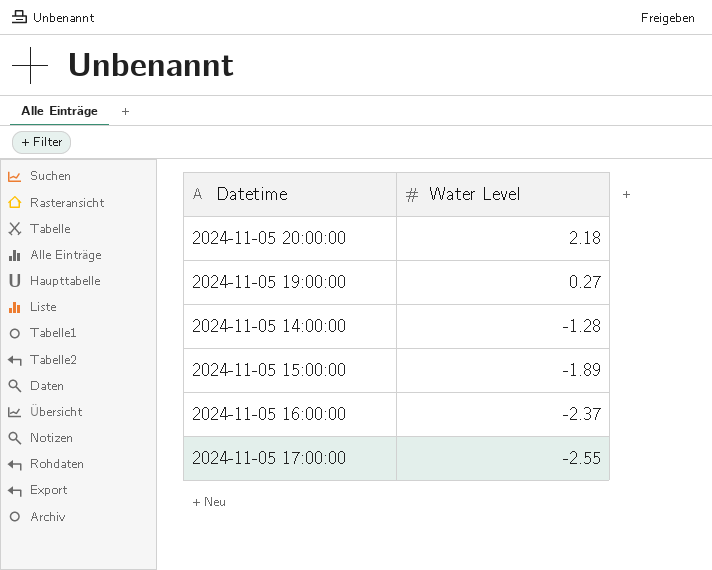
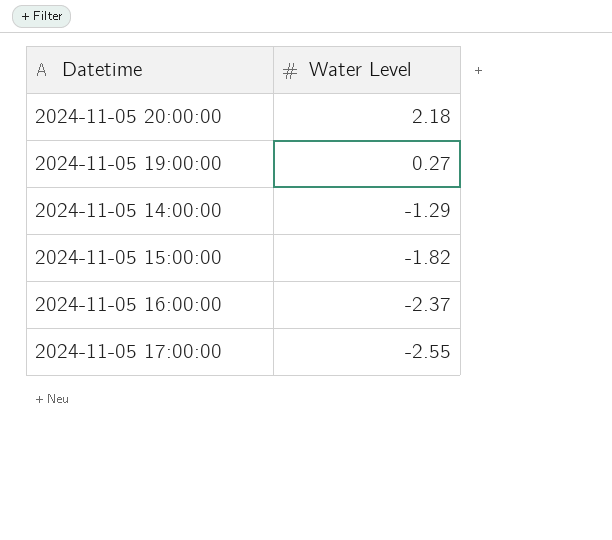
2024-11-05 14:00:00 | Water Level: -1.28 -> -1.29
2024-11-05 15:00:00 | Water Level: -1.89 -> -1.82

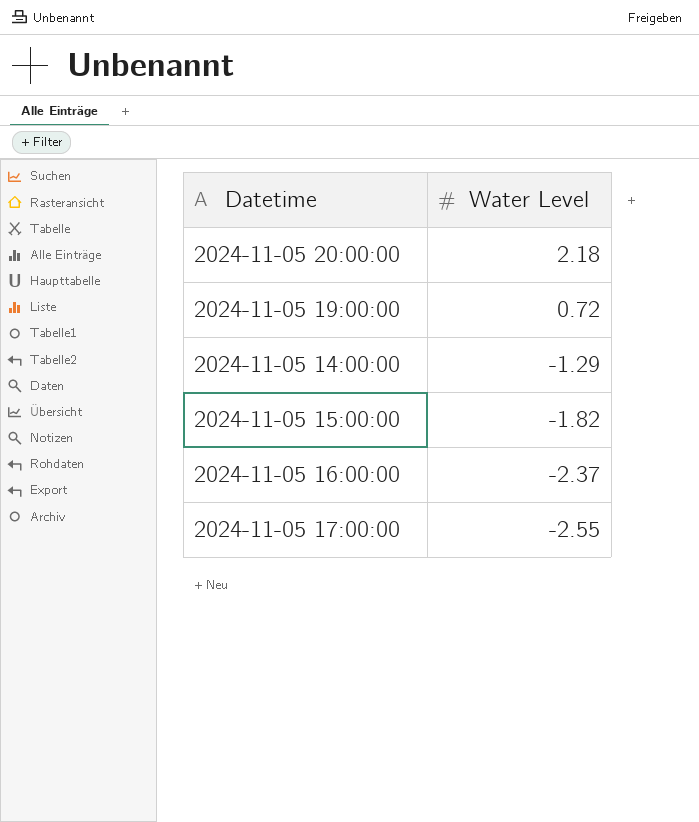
2024-11-05 19:00:00 | Water Level: 0.27 -> 0.72

